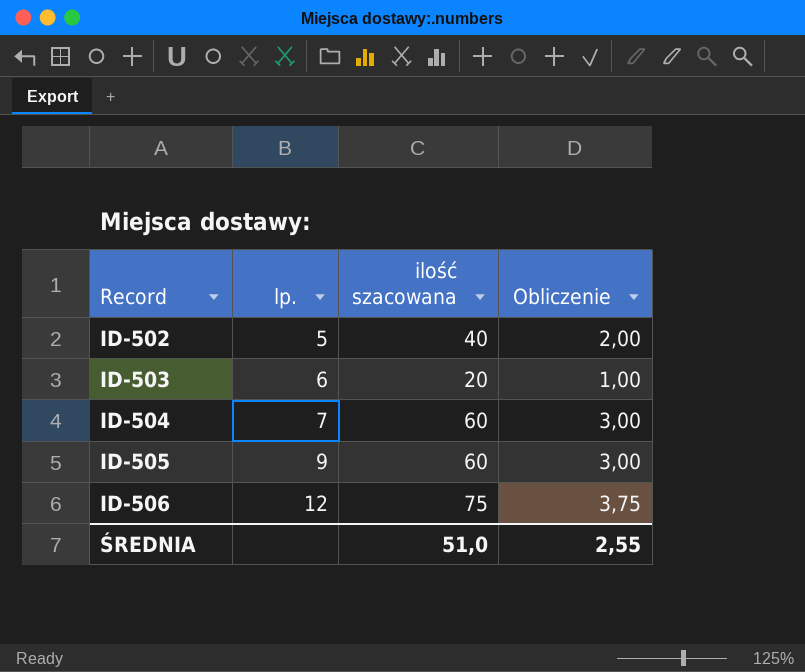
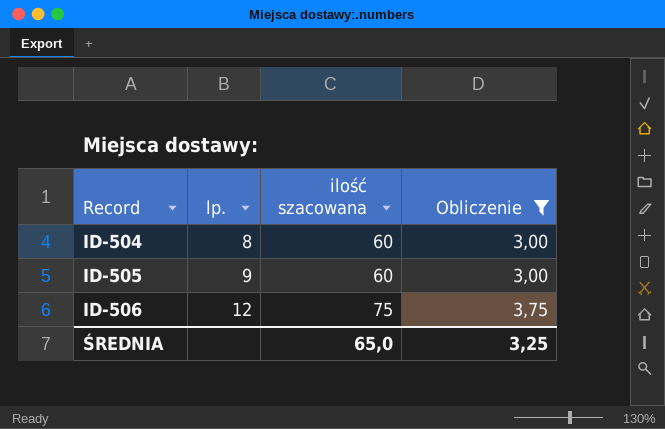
filter: none -> Obliczenie >= 3,00
ID-504 | lp.: 7 -> 8
ŚREDNIA | ilość szacowana: 51,0 -> 65,0
ŚREDNIA | Obliczenie: 2,55 -> 3,25

